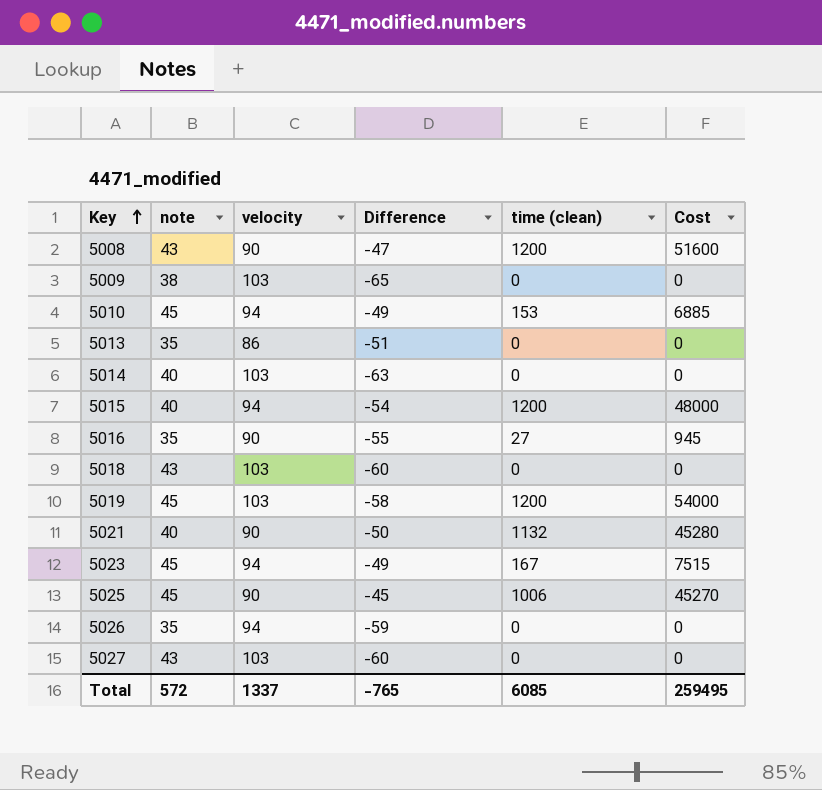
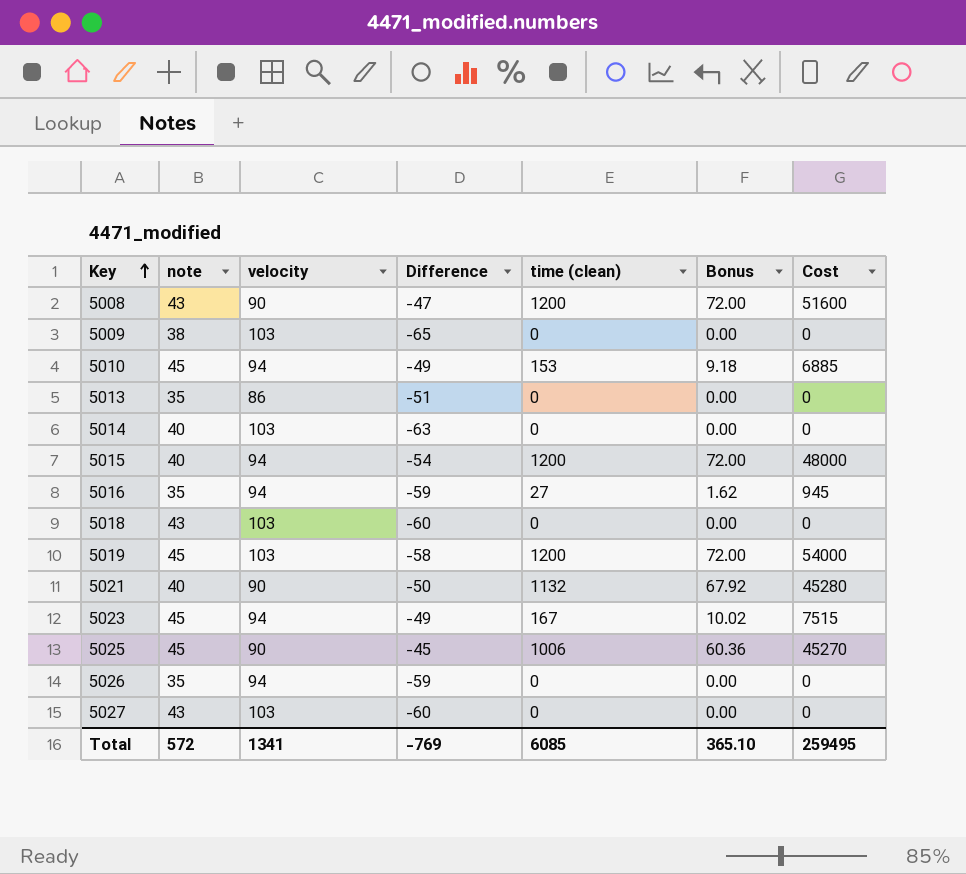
column Bonus | formula: none -> [time (clean)] * 0.06
5016 | velocity: 90 -> 94
5016 | Difference: -55 -> -59
Total | velocity: 1337 -> 1341
Total | Difference: -765 -> -769

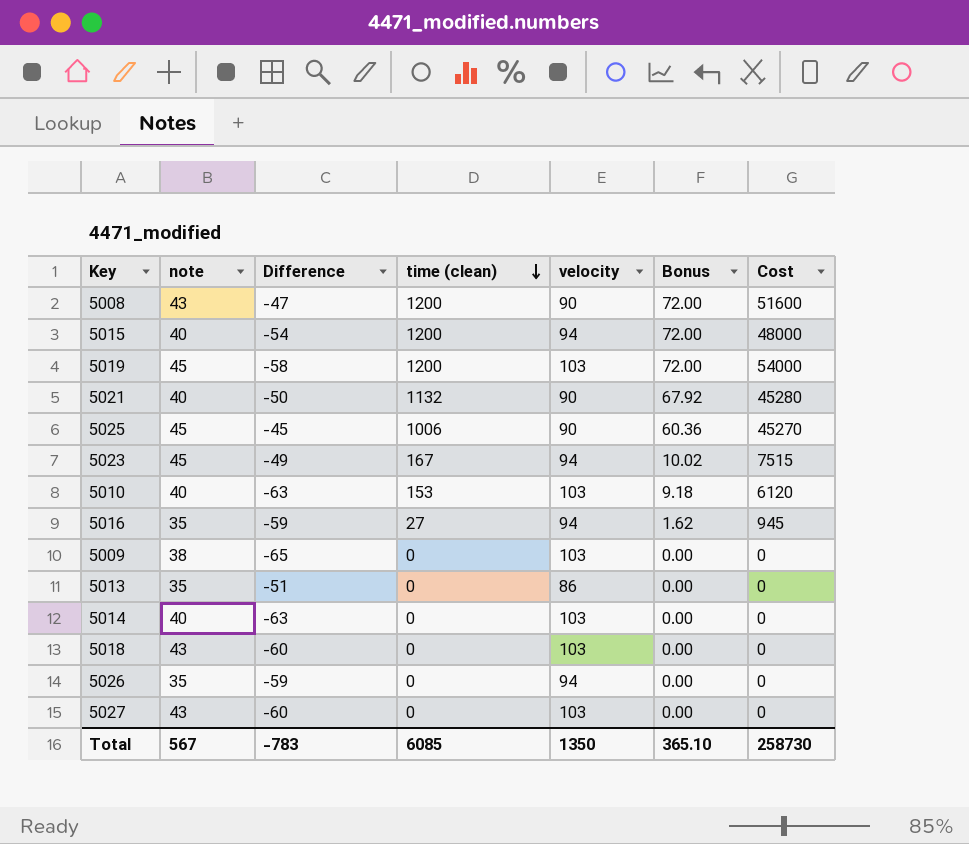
row order: Key ascending -> time (clean) descending
column velocity | position: 3 -> 5
5010 | note: 45 -> 40
5010 | Difference: -49 -> -63
5010 | velocity: 94 -> 103
5010 | Cost: 6885 -> 6120
Total | note: 572 -> 567
Total | Difference: -769 -> -783
Total | velocity: 1341 -> 1350
Total | Cost: 259495 -> 258730

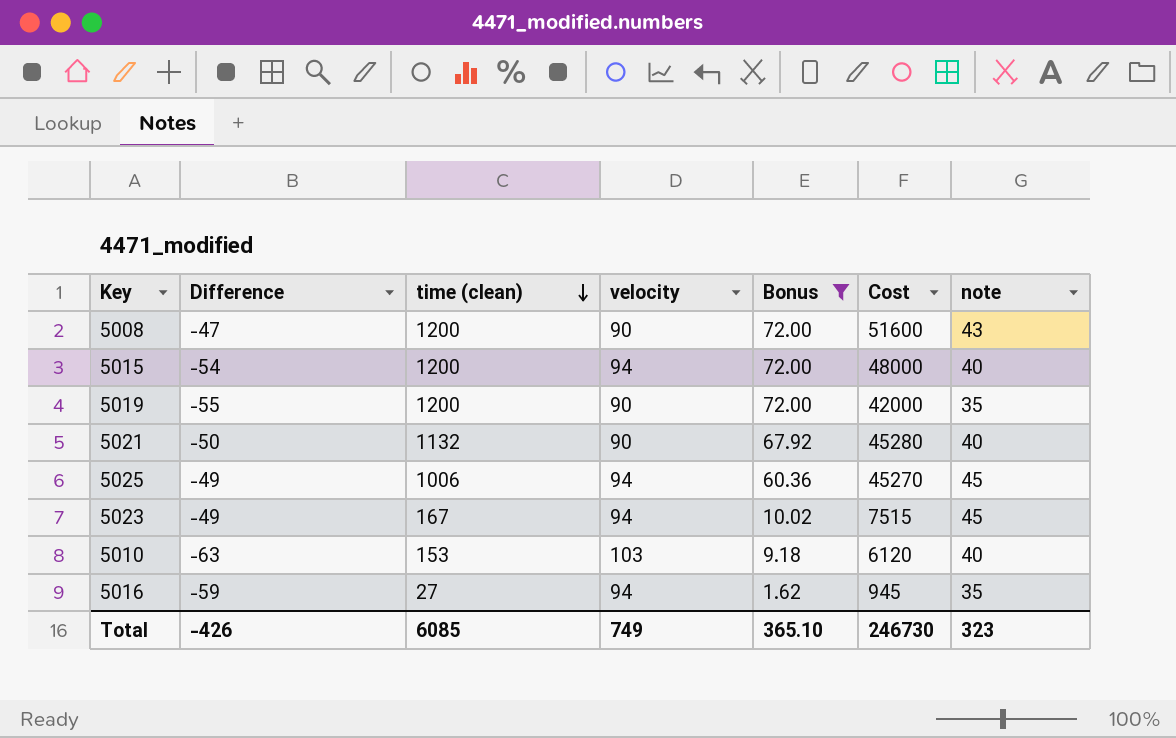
filter: none -> Bonus != 0.00
column note | position: 2 -> 7
5019 | Difference: -58 -> -55
5019 | velocity: 103 -> 90
5019 | Cost: 54000 -> 42000
5019 | note: 45 -> 35
5025 | Difference: -45 -> -49
5025 | velocity: 90 -> 94
Total | Difference: -783 -> -426
Total | velocity: 1350 -> 749
Total | Cost: 258730 -> 246730
Total | note: 567 -> 323

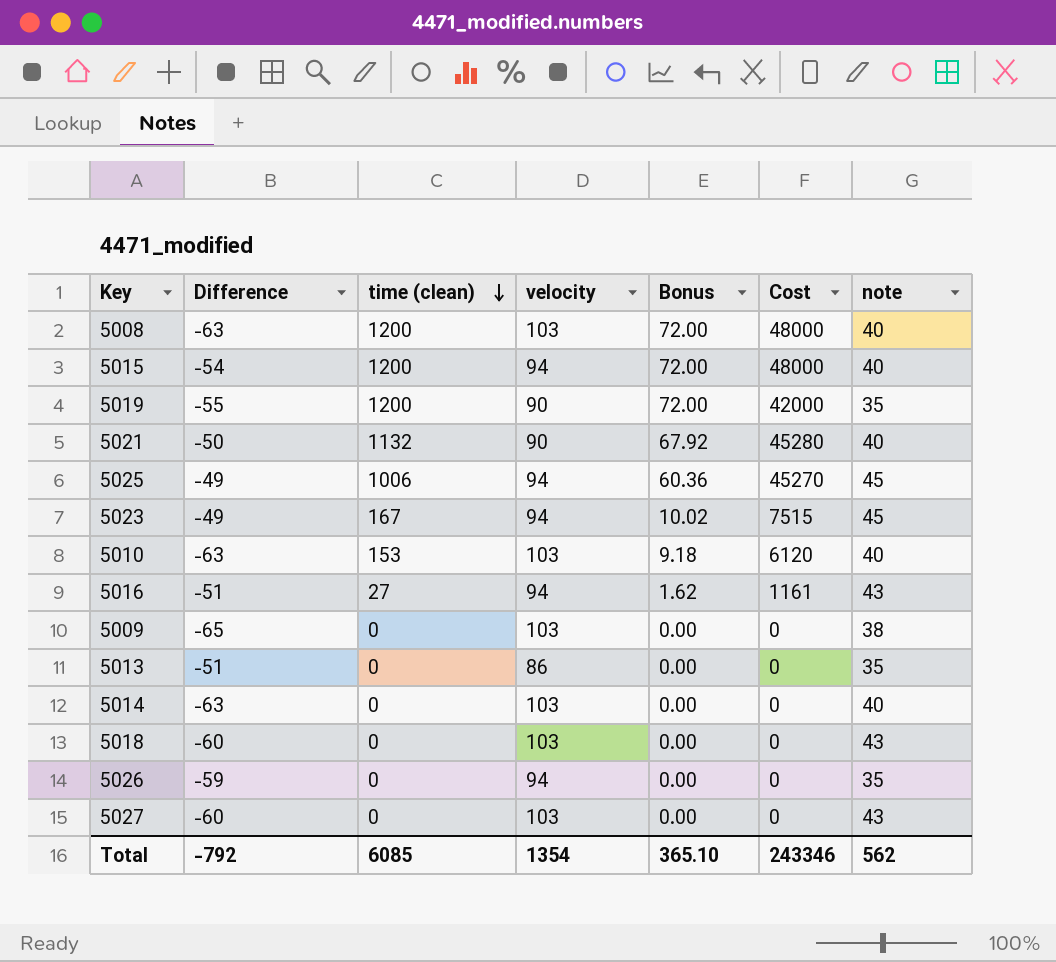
filter: Bonus != 0.00 -> none
5008 | Difference: -47 -> -63
5008 | velocity: 90 -> 103
5008 | Cost: 51600 -> 48000
5008 | note: 43 -> 40
5016 | Difference: -59 -> -51
5016 | Cost: 945 -> 1161
5016 | note: 35 -> 43
Total | Difference: -426 -> -792
Total | velocity: 749 -> 1354
Total | Cost: 246730 -> 243346
Total | note: 323 -> 562

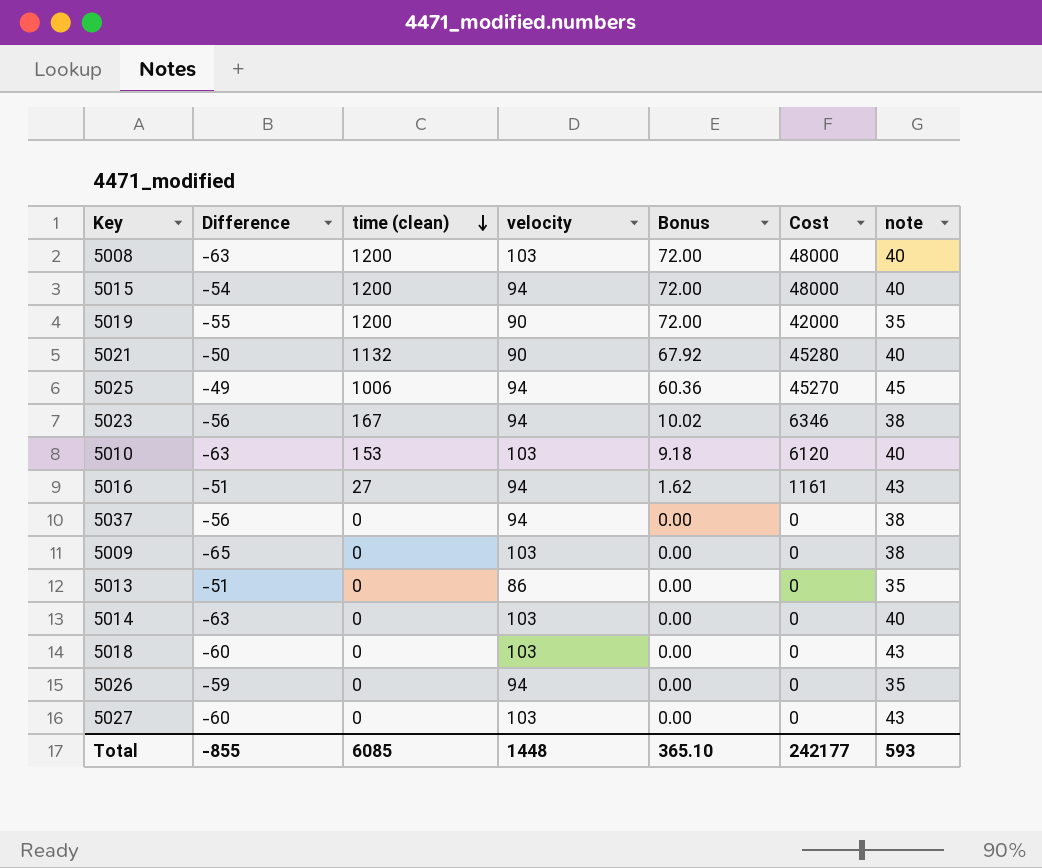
5023 | Difference: -49 -> -56
5023 | Cost: 7515 -> 6346
5023 | note: 45 -> 38
row 5037: none -> -56 | 0 | 94 | 0.00 | 0 | 38
Total | Difference: -792 -> -855
Total | velocity: 1354 -> 1448
Total | Cost: 243346 -> 242177
Total | note: 562 -> 593

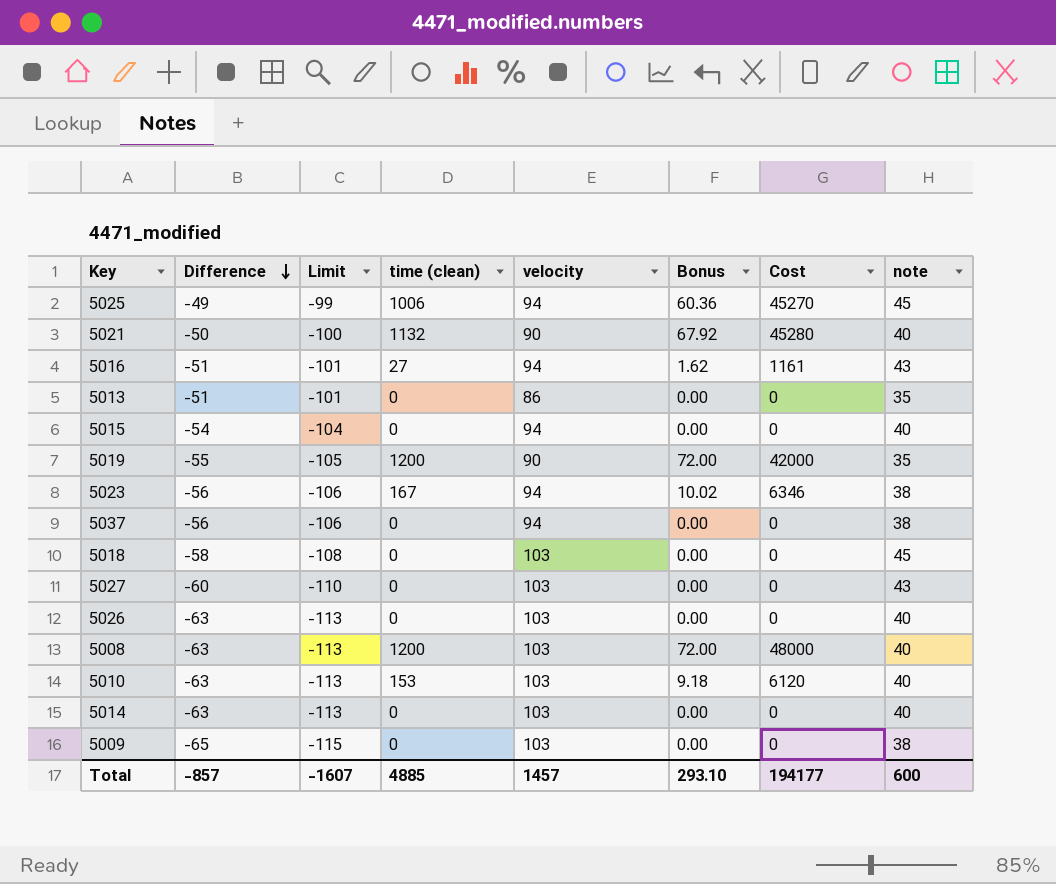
row order: time (clean) descending -> Difference descending
column Limit | formula: none -> [Difference] - 50
5015 | time (clean): 1200 -> 0
5015 | Bonus: 72.00 -> 0.00
5015 | Cost: 48000 -> 0
5018 | Difference: -60 -> -58
5018 | note: 43 -> 45
5026 | Difference: -59 -> -63
5026 | velocity: 94 -> 103
5026 | note: 35 -> 40
Total | Difference: -855 -> -857
Total | time (clean): 6085 -> 4885
Total | velocity: 1448 -> 1457
Total | Bonus: 365.10 -> 293.10
Total | Cost: 242177 -> 194177
Total | note: 593 -> 600

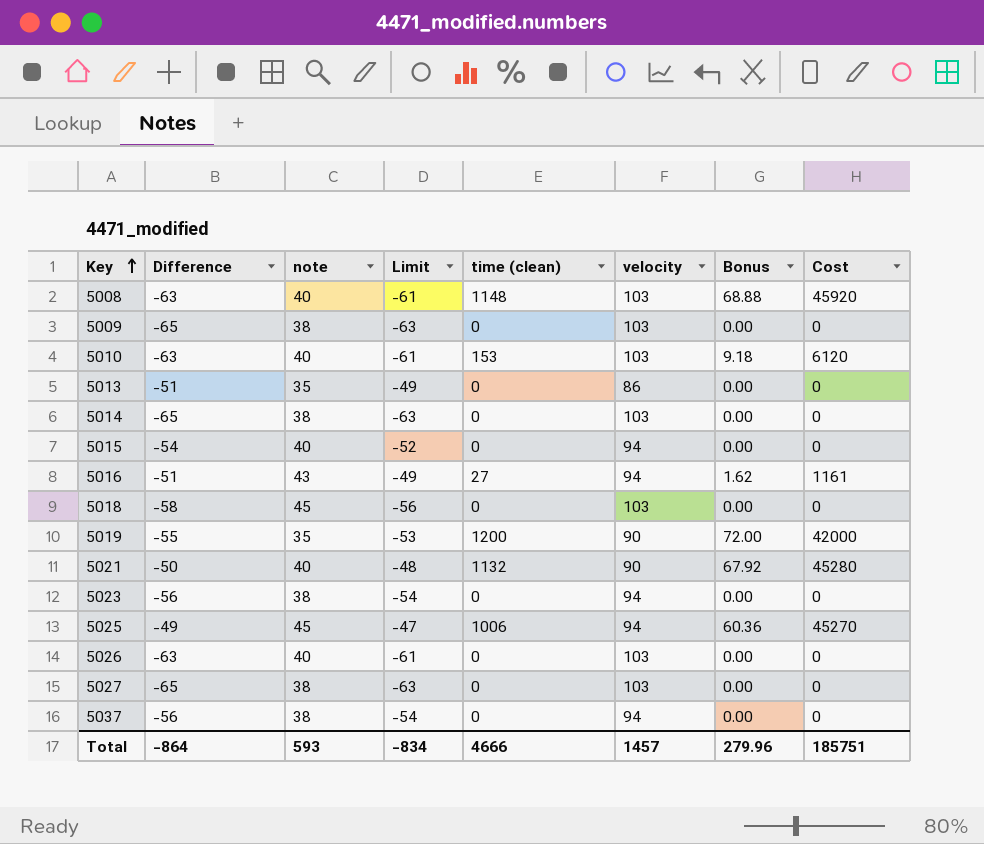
row order: Difference descending -> Key ascending
column note | position: 8 -> 3
column Limit | formula: [Difference] - 50 -> [Difference] + 2
5008 | time (clean): 1200 -> 1148
5008 | Bonus: 72.00 -> 68.88
5008 | Cost: 48000 -> 45920
5014 | Difference: -63 -> -65
5014 | note: 40 -> 38
5023 | time (clean): 167 -> 0
5023 | Bonus: 10.02 -> 0.00
5023 | Cost: 6346 -> 0
5027 | Difference: -60 -> -65
5027 | note: 43 -> 38
Total | Difference: -857 -> -864
Total | note: 600 -> 593
Total | Limit: -1607 -> -834
Total | time (clean): 4885 -> 4666
Total | Bonus: 293.10 -> 279.96
Total | Cost: 194177 -> 185751

